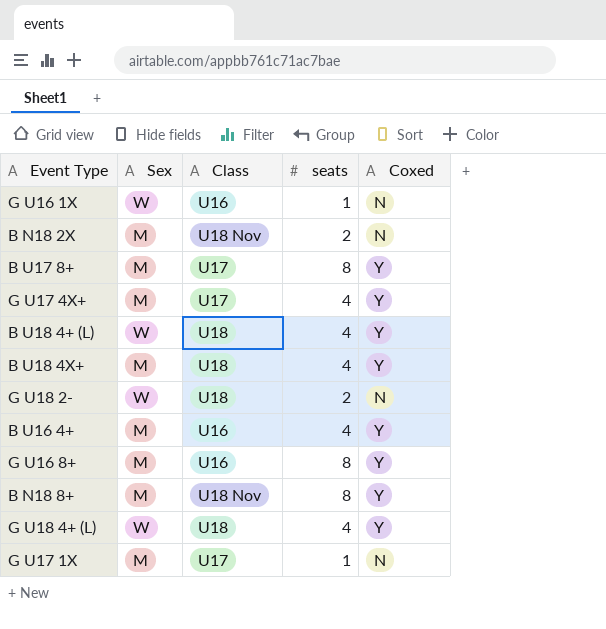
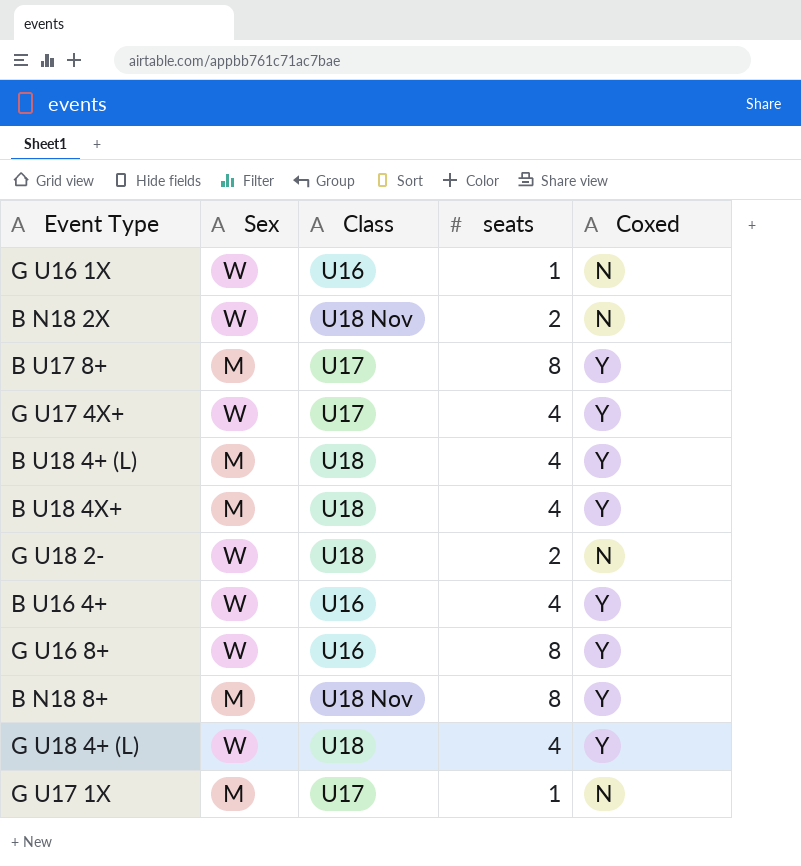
B N18 2X | Sex: M -> W
G U17 4X+ | Sex: M -> W
B U18 4+ (L) | Sex: W -> M
B U16 4+ | Sex: M -> W
G U16 8+ | Sex: M -> W

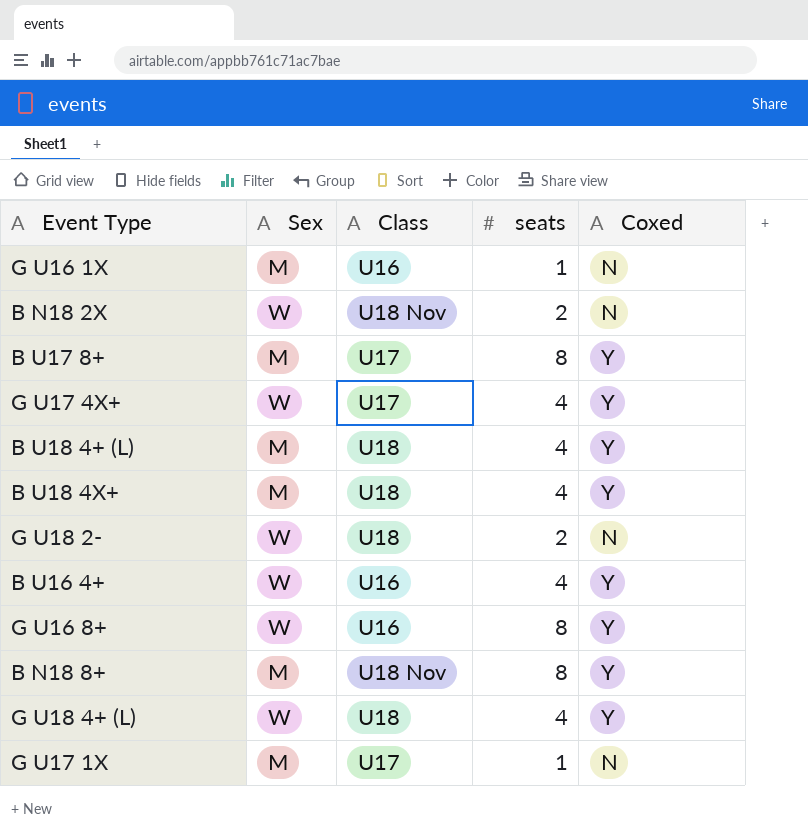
G U16 1X | Sex: W -> M

